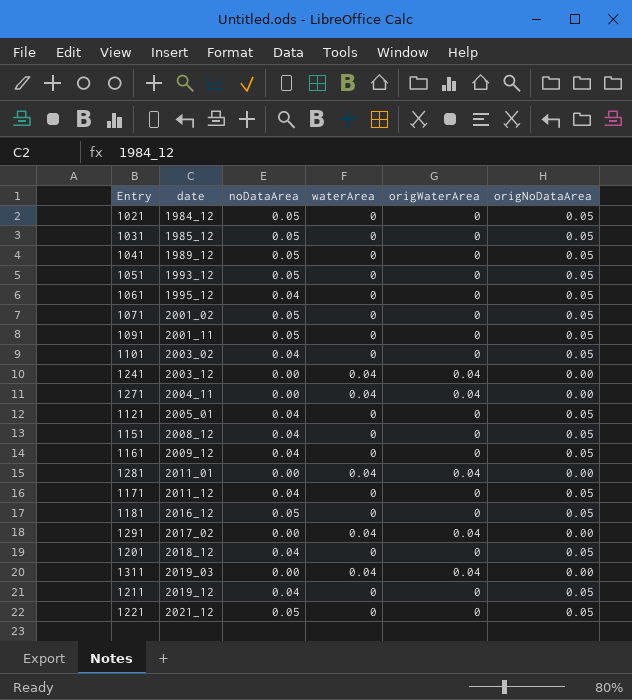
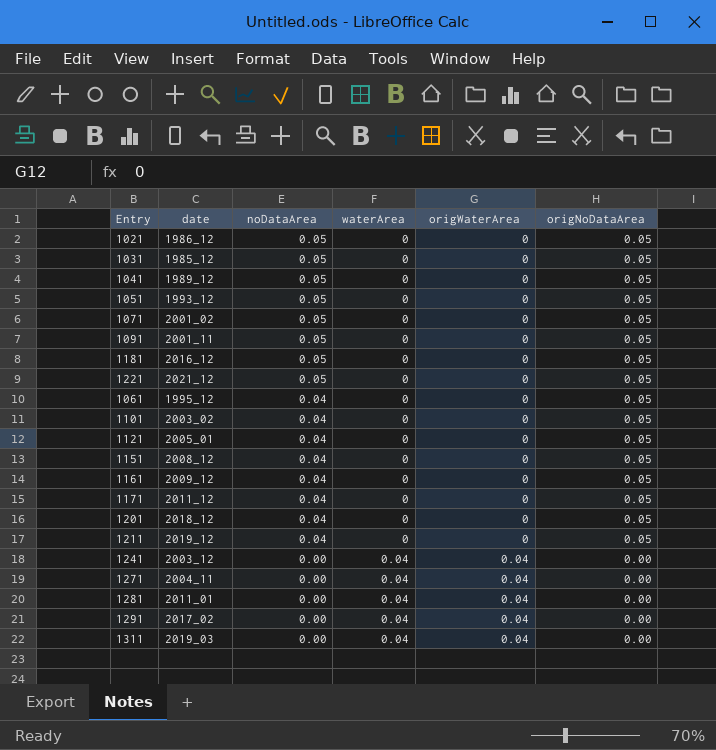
row order: date ascending -> noDataArea descending
1021 | date: 1984_12 -> 1986_12

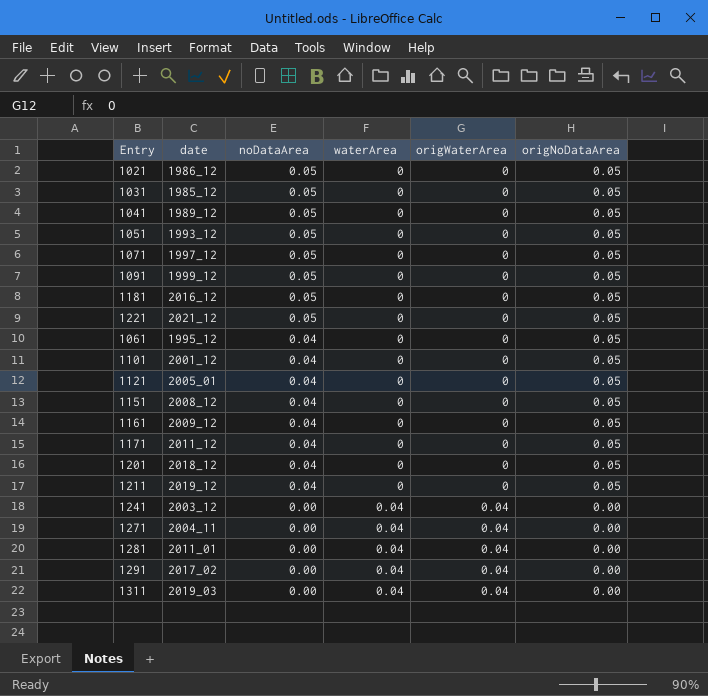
1071 | date: 2001_02 -> 1997_12
1091 | date: 2001_11 -> 1999_12
1101 | date: 2003_02 -> 2001_12

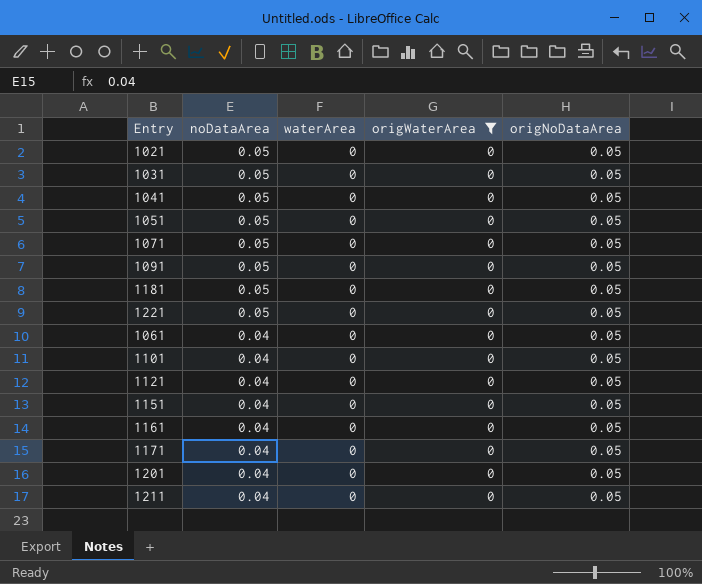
filter: none -> origWaterArea = 0
column date | position: 2 -> none

